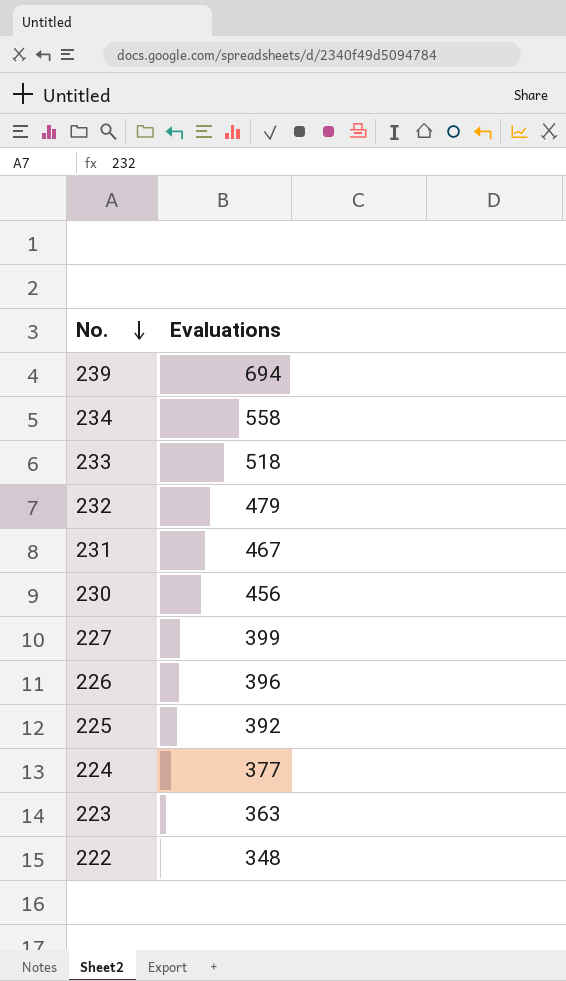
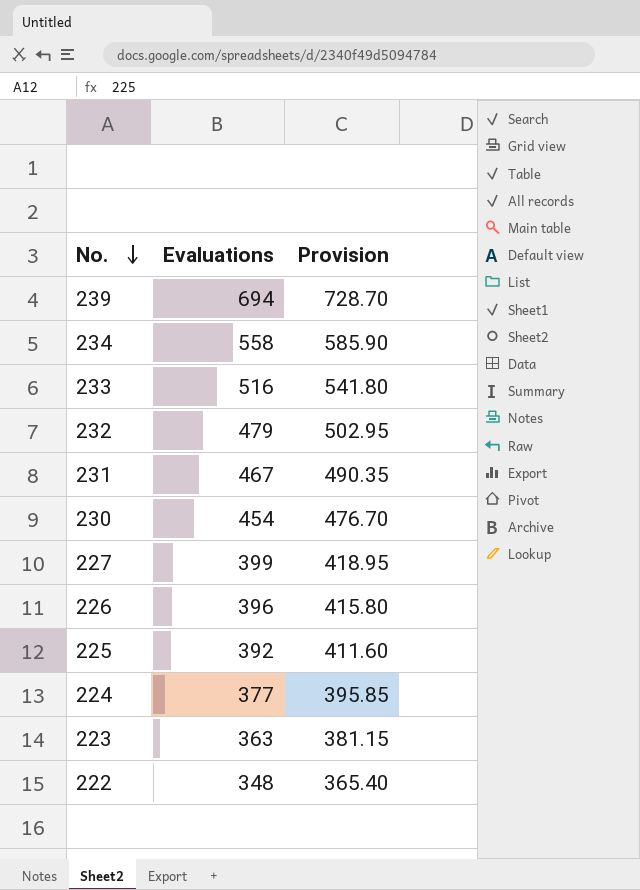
column Provision | formula: none -> [Evaluations] * 1.05
233 | Evaluations: 518 -> 516
230 | Evaluations: 456 -> 454

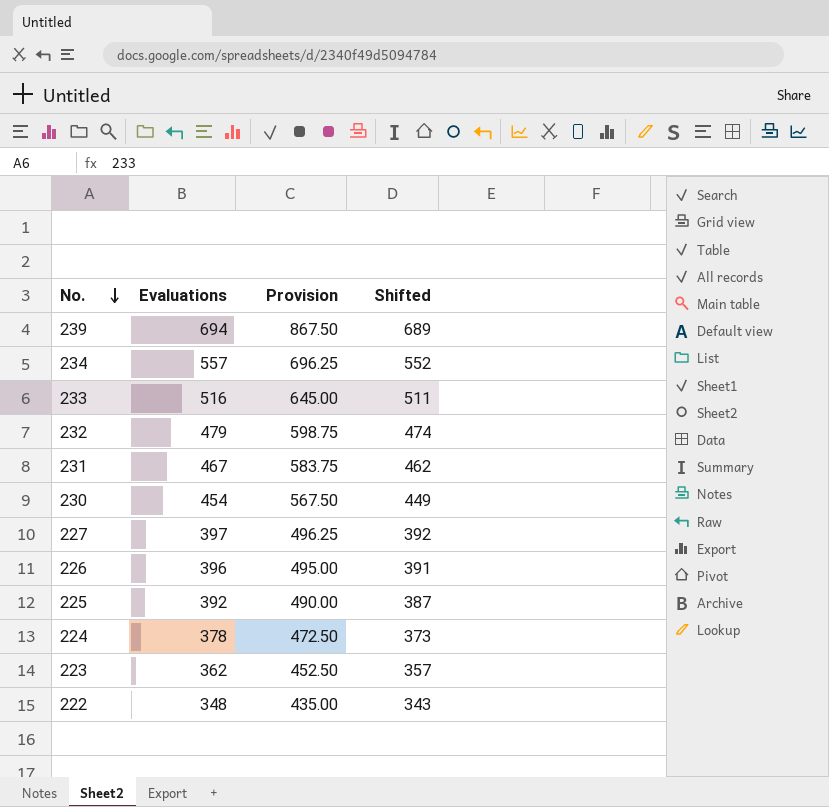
column Provision | formula: [Evaluations] * 1.05 -> [Evaluations] * 1.25
column Shifted | formula: none -> [Evaluations] - 5
234 | Evaluations: 558 -> 557
227 | Evaluations: 399 -> 397
224 | Evaluations: 377 -> 378
223 | Evaluations: 363 -> 362

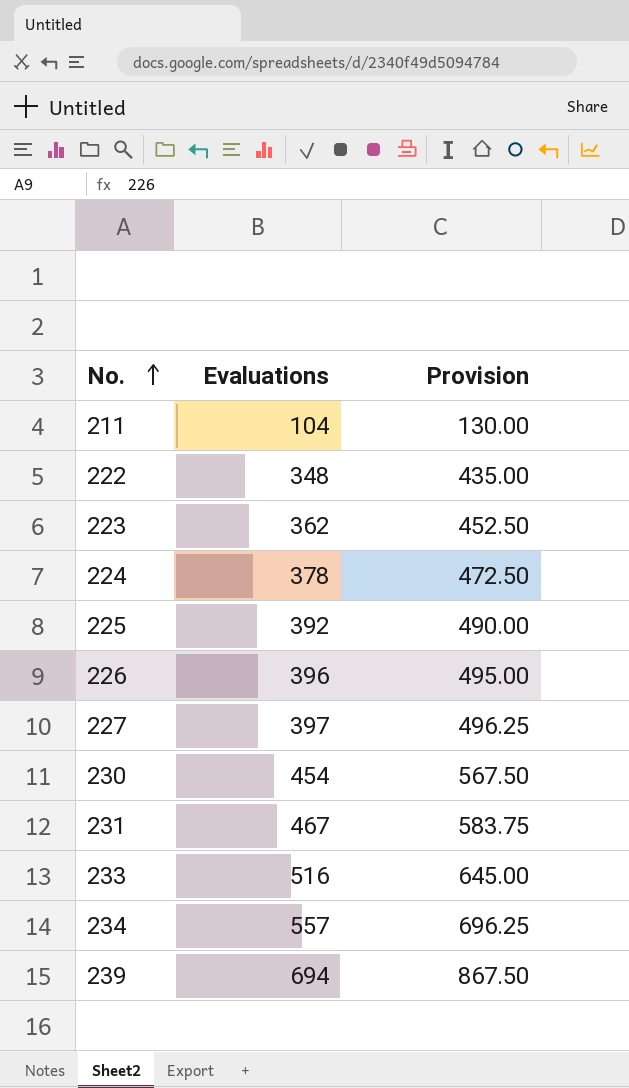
row order: No. descending -> No. ascending
column Shifted | formula: [Evaluations] - 5 -> none
row 232: 479 | 598.75 | 474 -> none
row 211: none -> 104 | 130.00

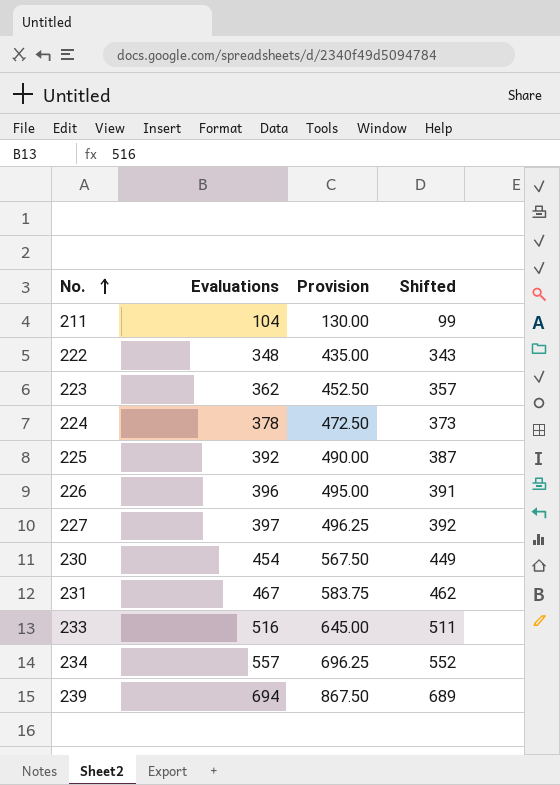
column Shifted | formula: none -> [Evaluations] - 5

